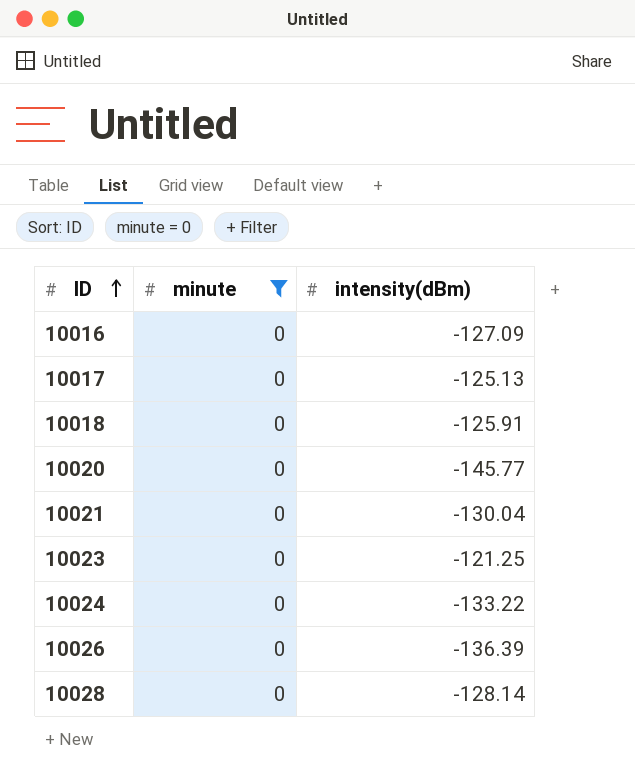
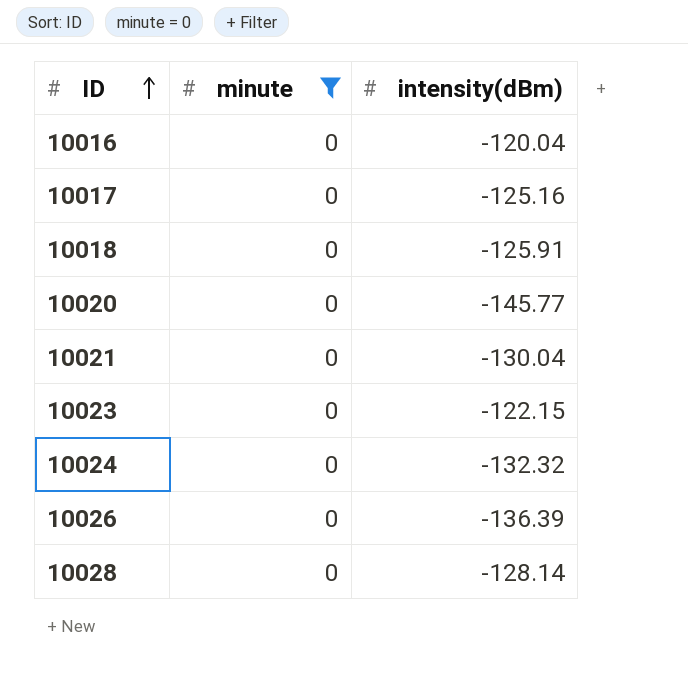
10016 | intensity(dBm): -127.09 -> -120.04
10017 | intensity(dBm): -125.13 -> -125.16
10023 | intensity(dBm): -121.25 -> -122.15
10024 | intensity(dBm): -133.22 -> -132.32

